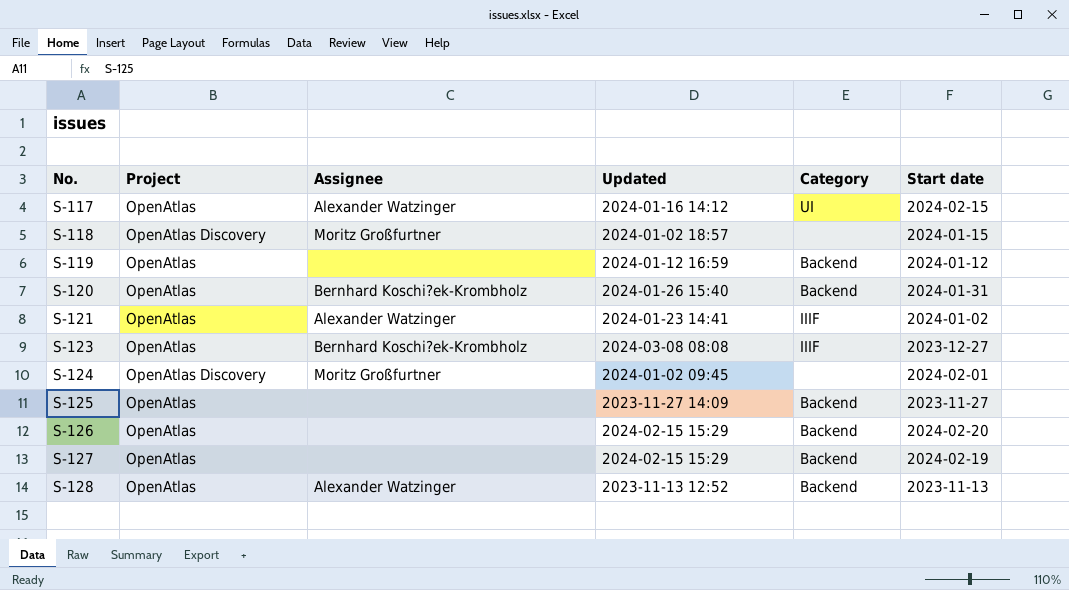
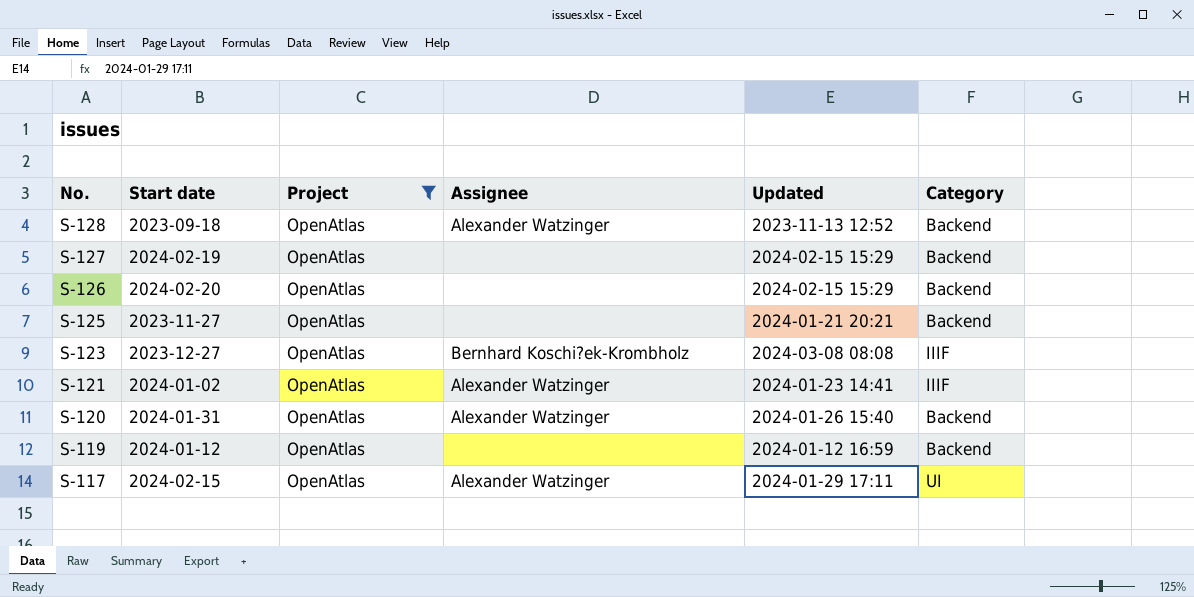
filter: none -> Project = OpenAtlas
row order: No. ascending -> No. descending
column Start date | position: 6 -> 2
S-128 | Start date: 2023-11-13 -> 2023-09-18
S-125 | Updated: 2023-11-27 14:09 -> 2024-01-21 20:21
S-120 | Assignee: Bernhard Koschi?ek-Krombholz -> Alexander Watzinger
S-117 | Updated: 2024-01-16 14:12 -> 2024-01-29 17:11

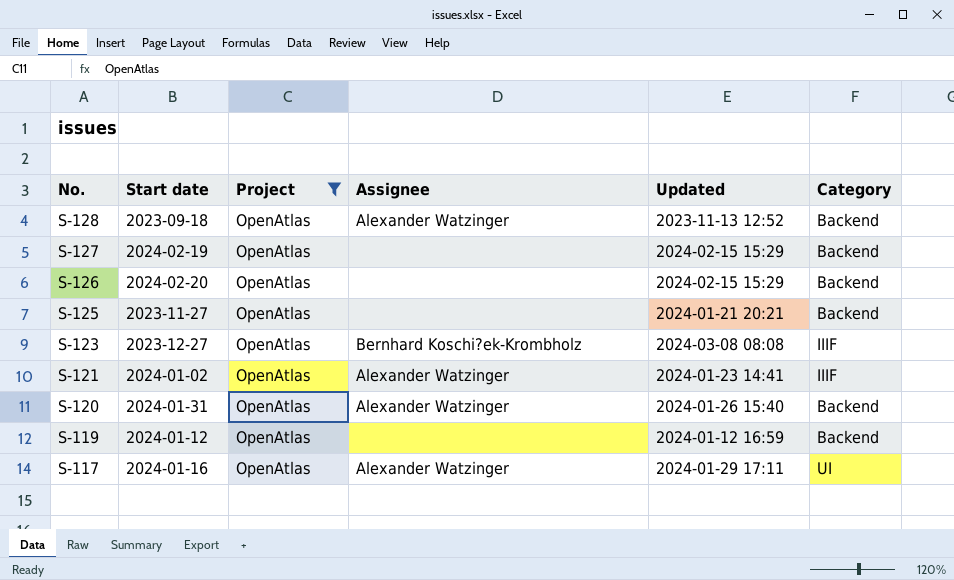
S-117 | Start date: 2024-02-15 -> 2024-01-16

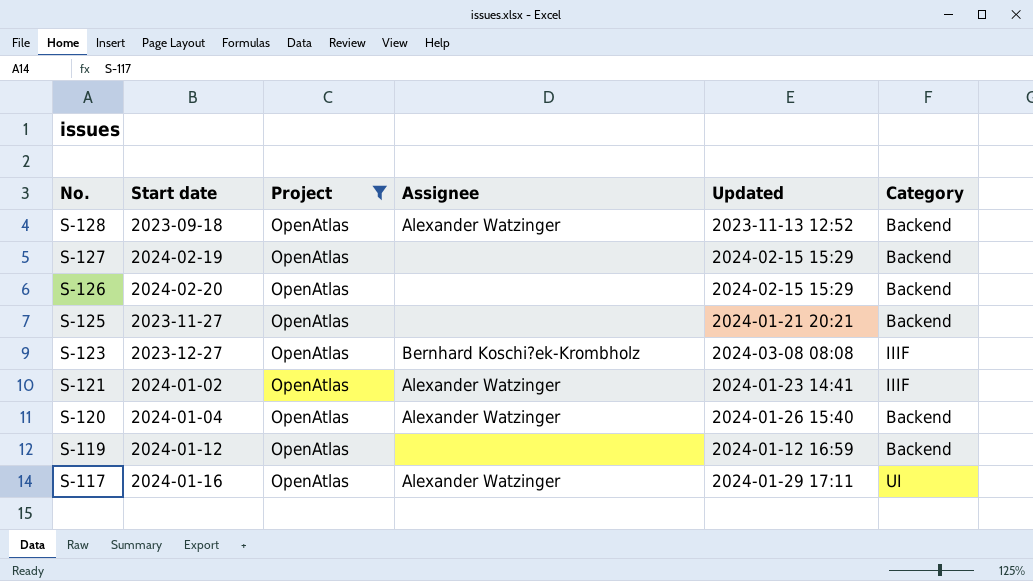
S-120 | Start date: 2024-01-31 -> 2024-01-04

